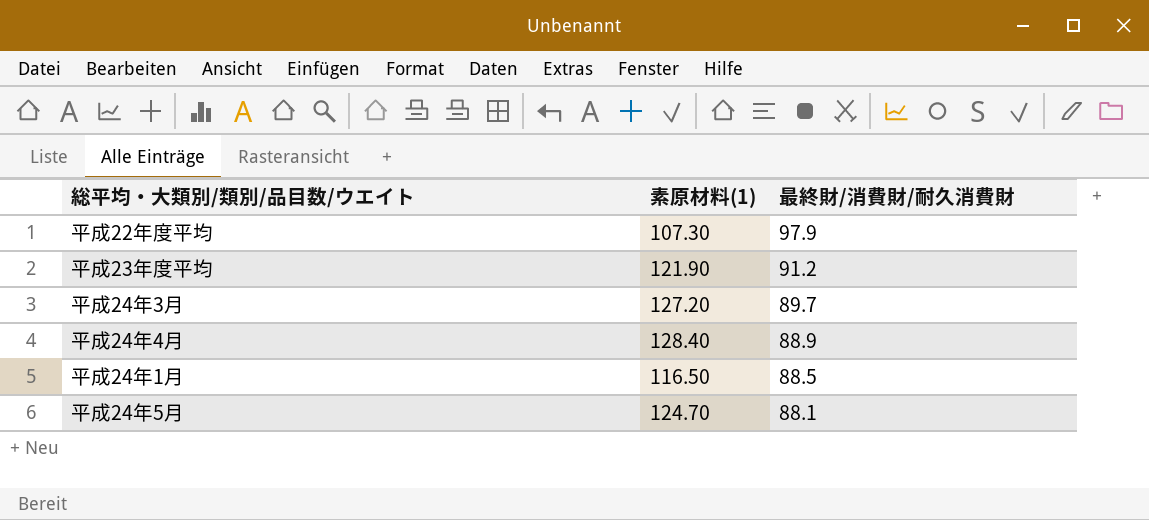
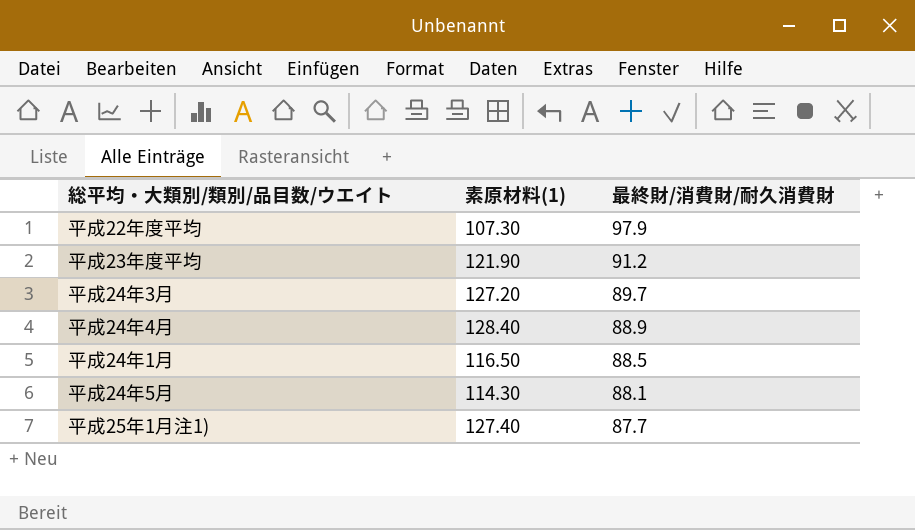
平成24年5月 | 素原材料(1): 124.70 -> 114.30
row 平成25年1月注1): none -> 127.40 | 87.7

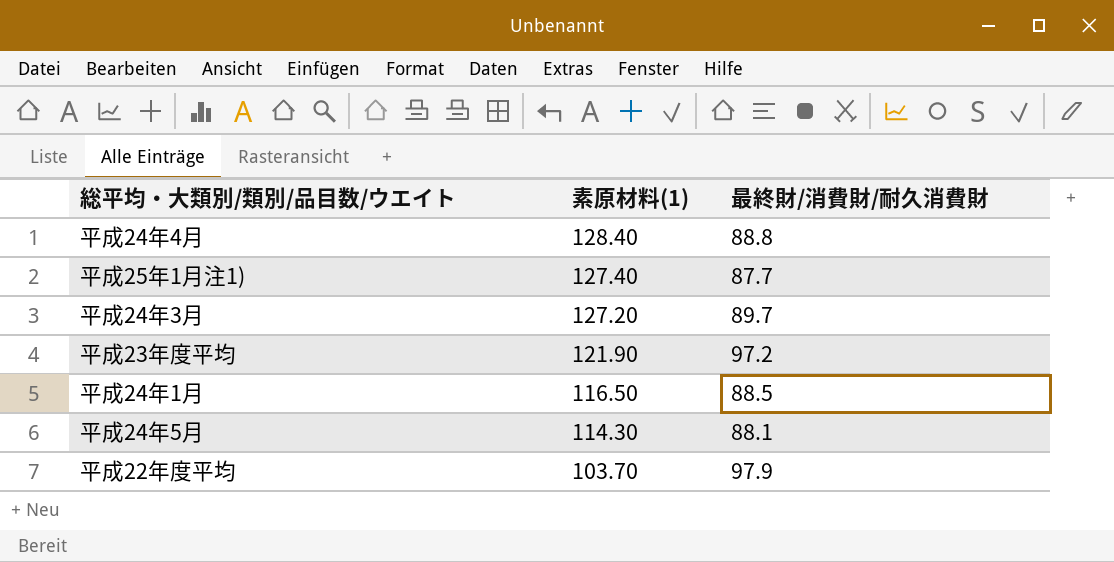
row order: 最終財/消費財/耐久消費財 descending -> 素原材料(1) descending
平成24年4月 | 最終財/消費財/耐久消費財: 88.9 -> 88.8
平成23年度平均 | 最終財/消費財/耐久消費財: 91.2 -> 97.2
平成22年度平均 | 素原材料(1): 107.30 -> 103.70

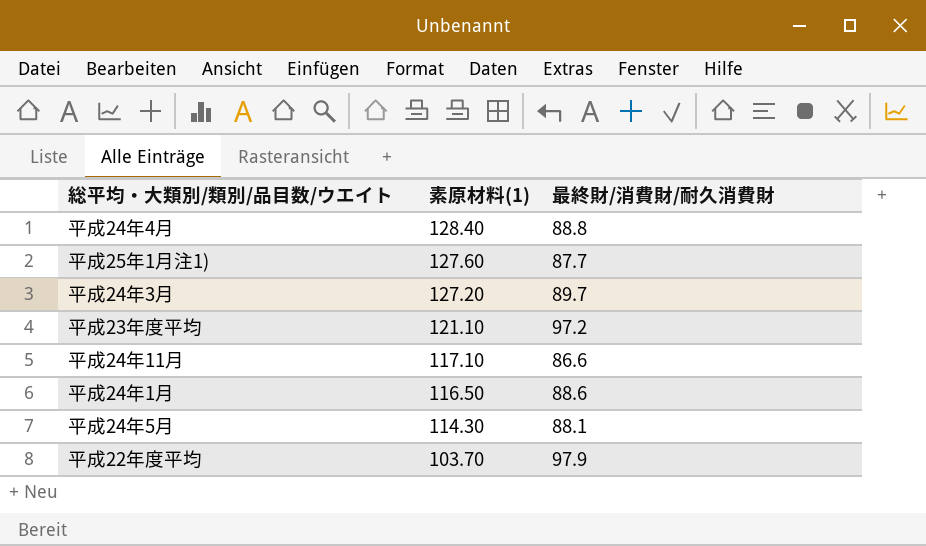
平成25年1月注1) | 素原材料(1): 127.40 -> 127.60
平成23年度平均 | 素原材料(1): 121.90 -> 121.10
row 平成24年11月: none -> 117.10 | 86.6
平成24年1月 | 最終財/消費財/耐久消費財: 88.5 -> 88.6

